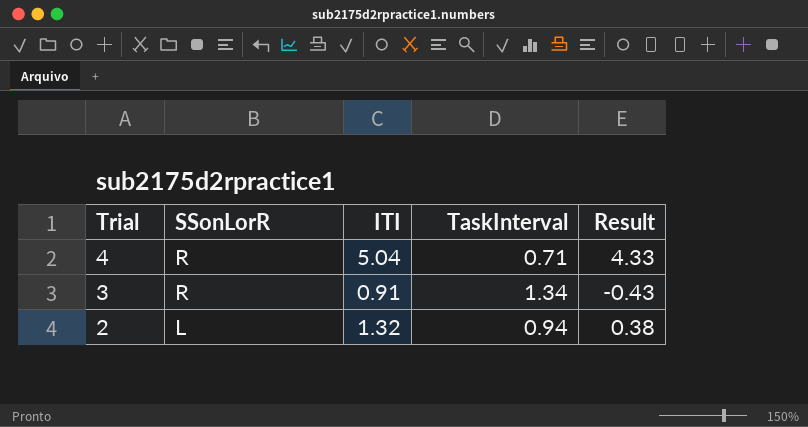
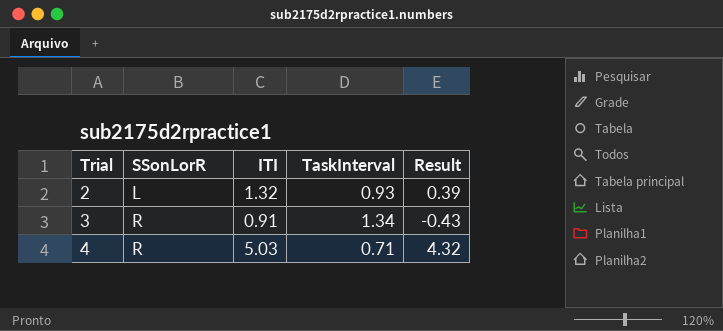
row order: Trial descending -> Trial ascending
2 | TaskInterval: 0.94 -> 0.93
2 | Result: 0.38 -> 0.39
4 | ITI: 5.04 -> 5.03
4 | Result: 4.33 -> 4.32

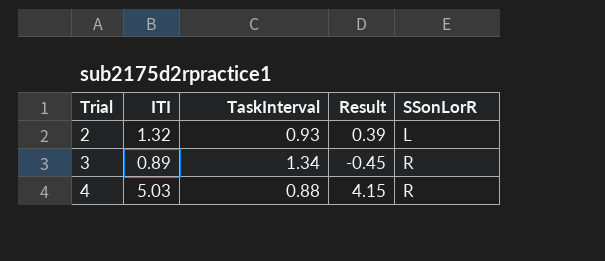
column SSonLorR | position: 2 -> 5
3 | ITI: 0.91 -> 0.89
3 | Result: -0.43 -> -0.45
4 | TaskInterval: 0.71 -> 0.88
4 | Result: 4.32 -> 4.15

